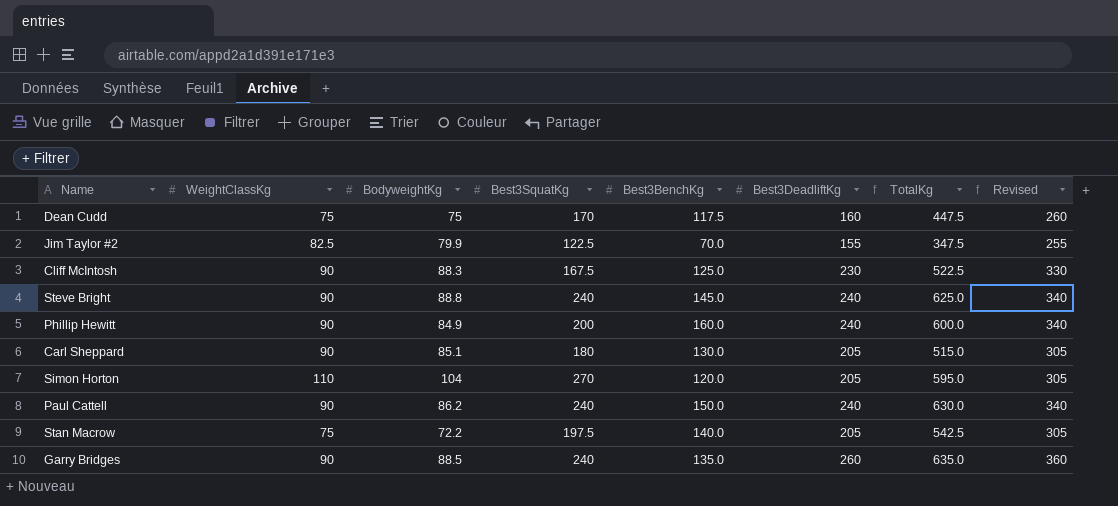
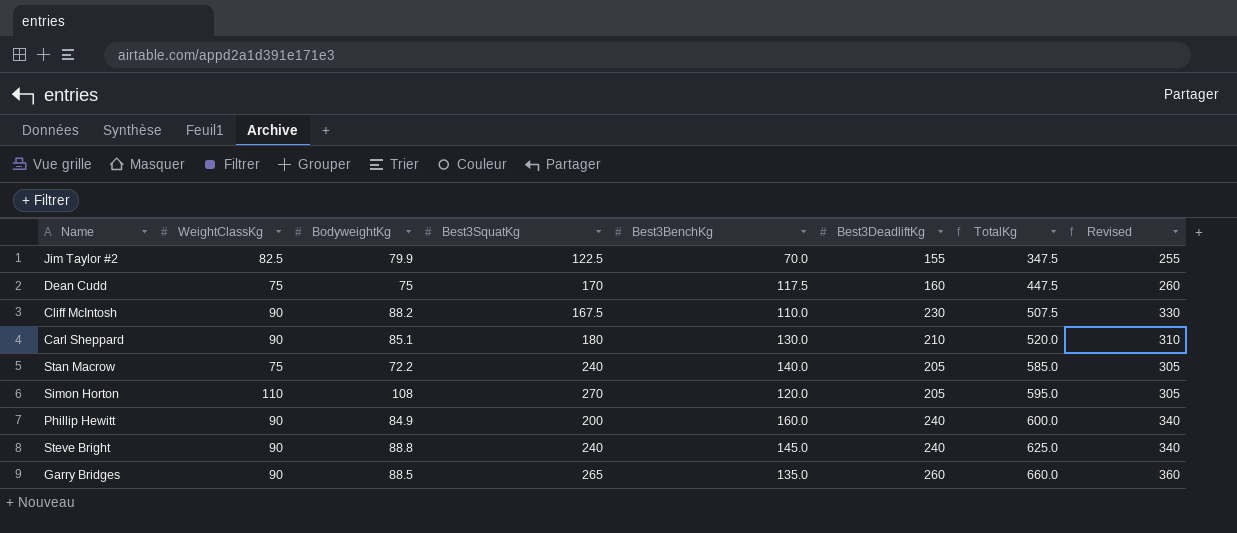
row order: none -> TotalKg ascending
row Paul Cattell: 90 | 86.2 | 240 | 150.0 | 240 | 630.0 | 340 -> none
Cliff McIntosh | BodyweightKg: 88.3 -> 88.2
Cliff McIntosh | Best3BenchKg: 125.0 -> 110.0
Cliff McIntosh | TotalKg: 522.5 -> 507.5
Carl Sheppard | Best3DeadliftKg: 205 -> 210
Carl Sheppard | TotalKg: 515.0 -> 520.0
Carl Sheppard | Revised: 305 -> 310
Stan Macrow | Best3SquatKg: 197.5 -> 240
Stan Macrow | TotalKg: 542.5 -> 585.0
Simon Horton | BodyweightKg: 104 -> 108
Garry Bridges | Best3SquatKg: 240 -> 265
Garry Bridges | TotalKg: 635.0 -> 660.0

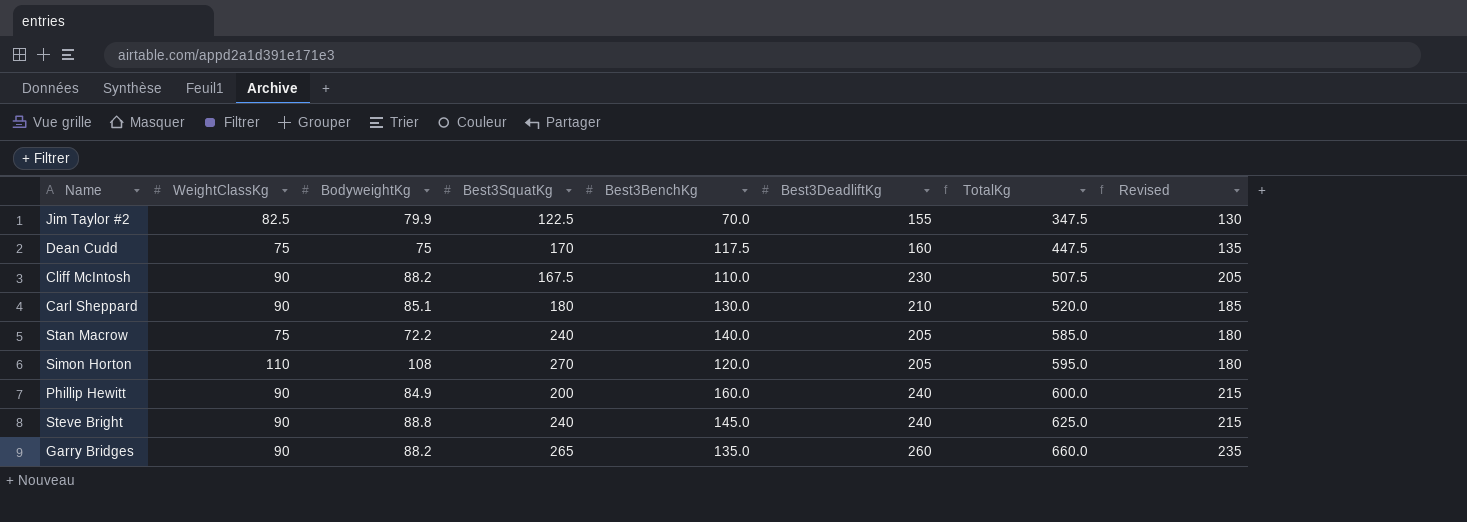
column Revised | formula: [Best3DeadliftKg] + 100 -> [Best3DeadliftKg] - 25
Garry Bridges | BodyweightKg: 88.5 -> 88.2

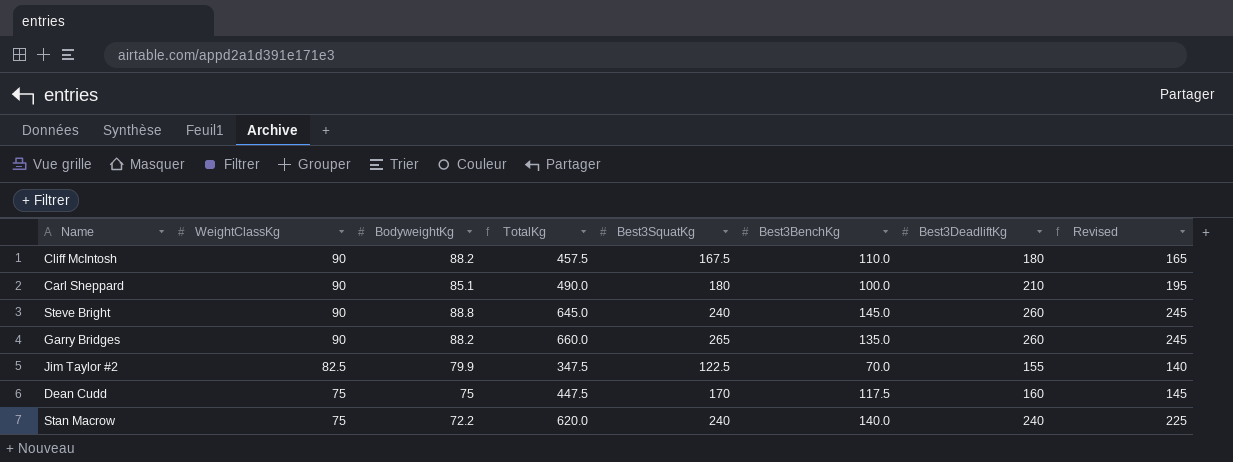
row order: TotalKg ascending -> WeightClassKg descending
column TotalKg | position: 7 -> 4
column Revised | formula: [Best3DeadliftKg] - 25 -> [Best3DeadliftKg] - 15
row Simon Horton: 110 | 108 | 270 | 120.0 | 205 | 595.0 | 180 -> none
row Phillip Hewitt: 90 | 84.9 | 200 | 160.0 | 240 | 600.0 | 215 -> none
Cliff McIntosh | TotalKg: 507.5 -> 457.5
Cliff McIntosh | Best3DeadliftKg: 230 -> 180
Carl Sheppard | TotalKg: 520.0 -> 490.0
Carl Sheppard | Best3BenchKg: 130.0 -> 100.0
Steve Bright | TotalKg: 625.0 -> 645.0
Steve Bright | Best3DeadliftKg: 240 -> 260
Stan Macrow | TotalKg: 585.0 -> 620.0
Stan Macrow | Best3DeadliftKg: 205 -> 240

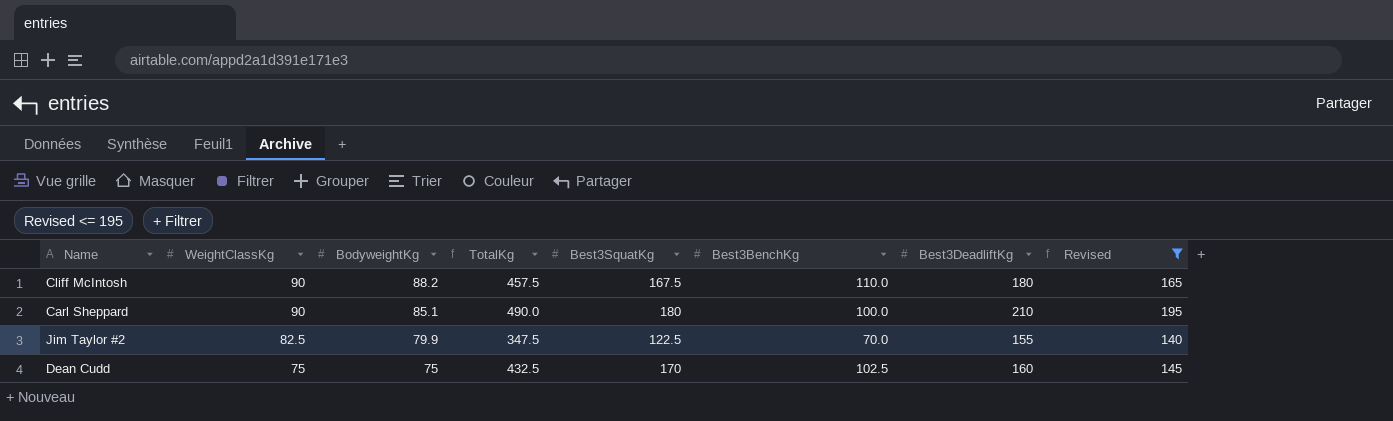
filter: none -> Revised <= 195
Dean Cudd | TotalKg: 447.5 -> 432.5
Dean Cudd | Best3BenchKg: 117.5 -> 102.5

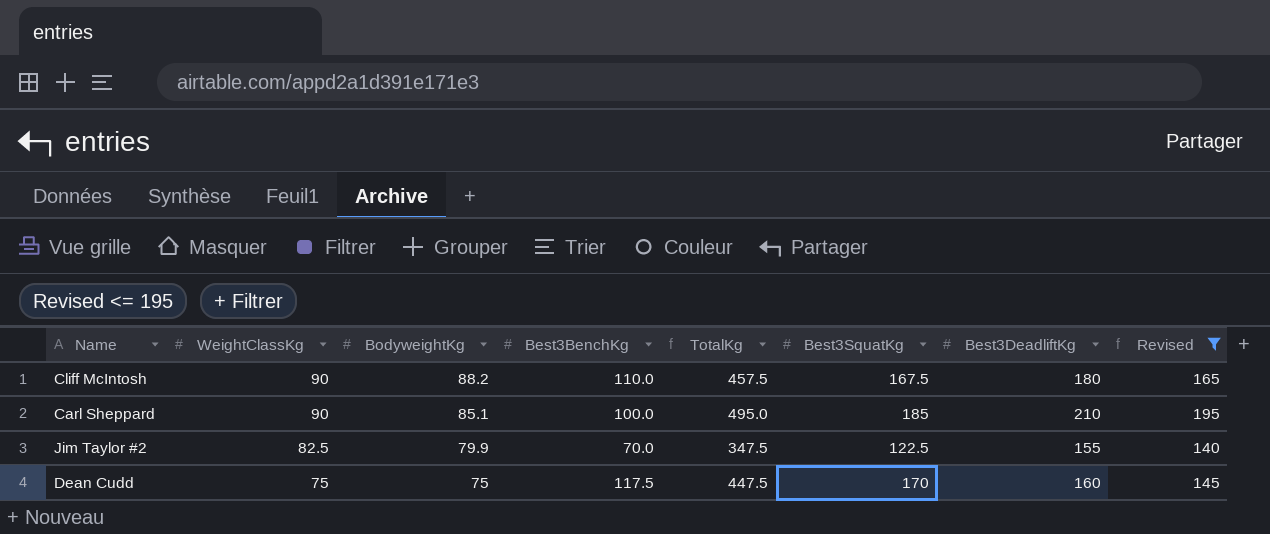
column Best3BenchKg | position: 6 -> 4
Carl Sheppard | TotalKg: 490.0 -> 495.0
Carl Sheppard | Best3SquatKg: 180 -> 185
Dean Cudd | Best3BenchKg: 102.5 -> 117.5
Dean Cudd | TotalKg: 432.5 -> 447.5

